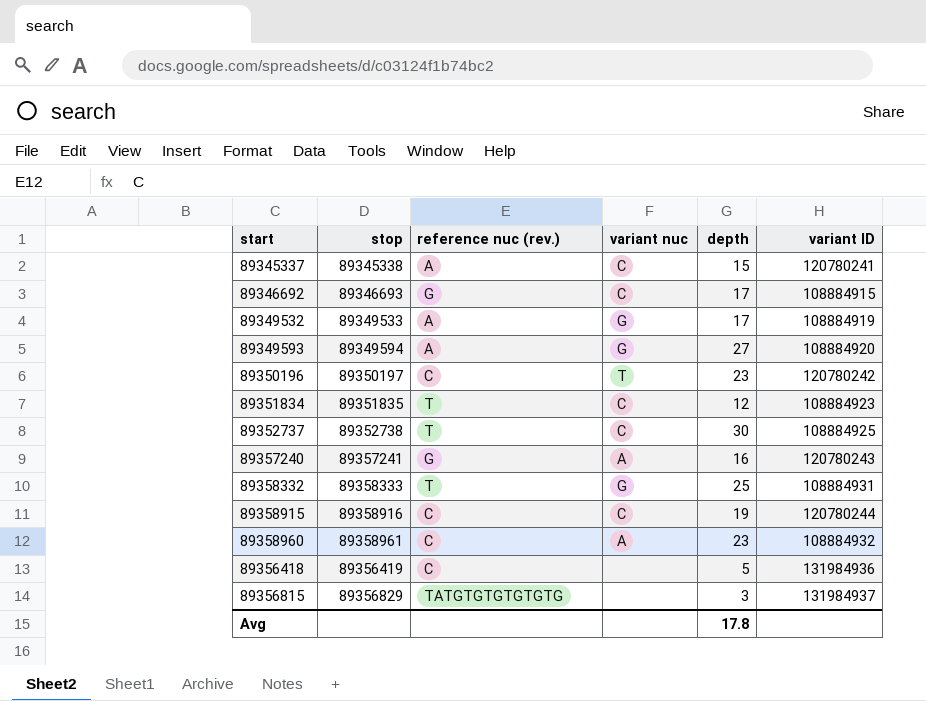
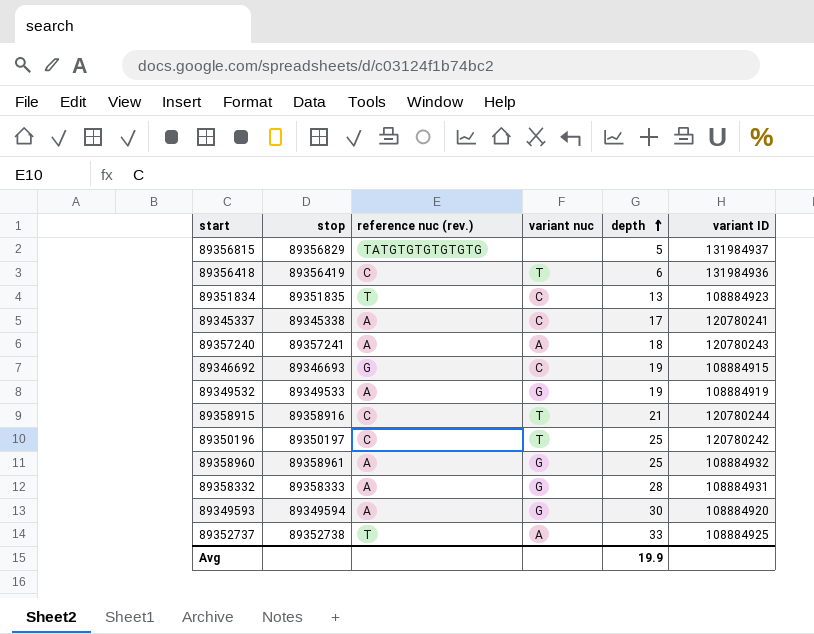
row order: none -> depth ascending
89356815 | depth: 3 -> 5
89356418 | variant nuc: none -> T
89356418 | depth: 5 -> 6
89351834 | depth: 12 -> 13
89345337 | depth: 15 -> 17
89357240 | reference nuc (rev.): G -> A
89357240 | depth: 16 -> 18
89346692 | depth: 17 -> 19
89349532 | depth: 17 -> 19
89358915 | variant nuc: C -> T
89358915 | depth: 19 -> 21
89350196 | depth: 23 -> 25
89358960 | reference nuc (rev.): C -> A
89358960 | variant nuc: A -> G
89358960 | depth: 23 -> 25
89358332 | reference nuc (rev.): T -> A
89358332 | depth: 25 -> 28
89349593 | depth: 27 -> 30
89352737 | variant nuc: C -> A
89352737 | depth: 30 -> 33
Avg | depth: 17.8 -> 19.9

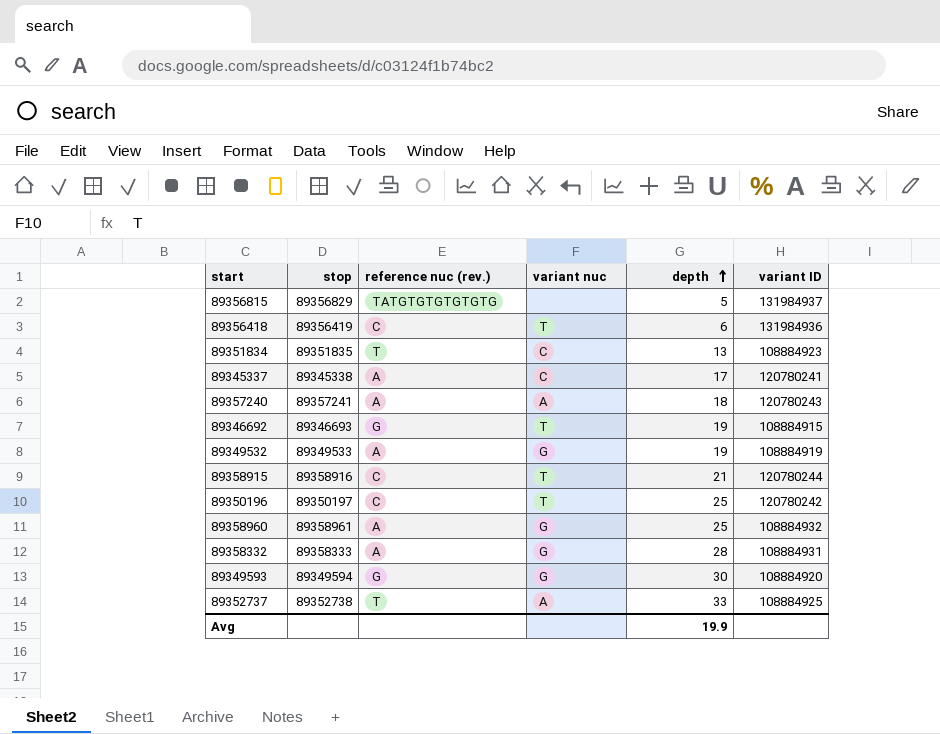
89346692 | variant nuc: C -> T
89349593 | reference nuc (rev.): A -> G

